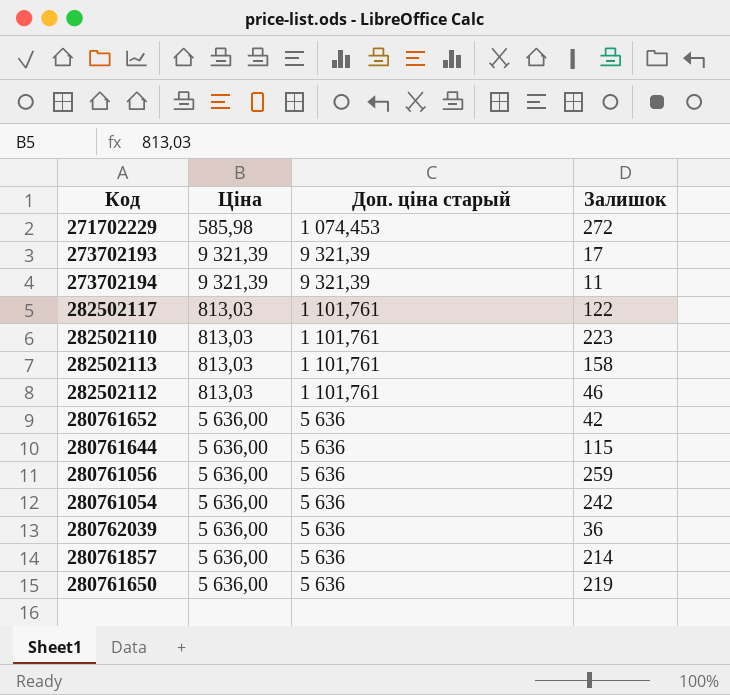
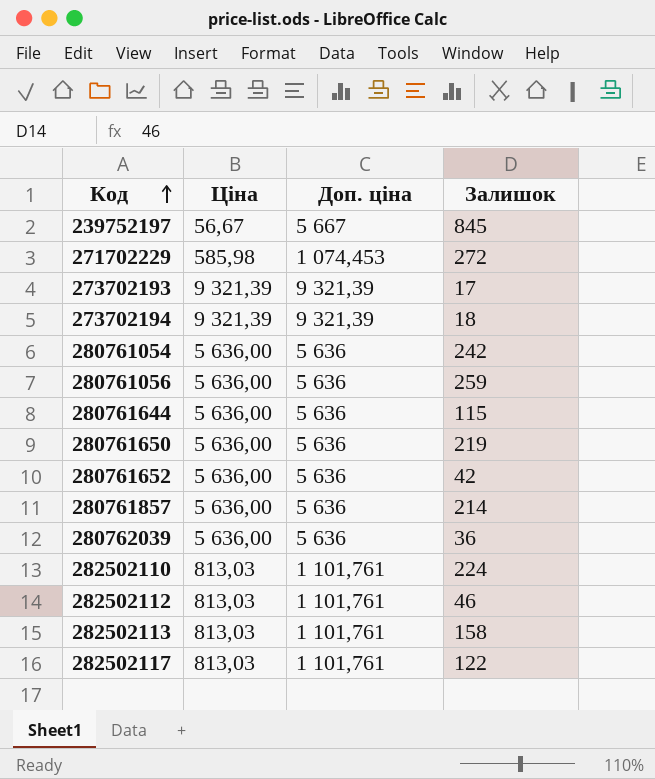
row order: none -> Код ascending
column name: Доп. ціна старый -> Доп. ціна
row 239752197: none -> 56,67 | 5 667 | 845
273702194 | Залишок: 11 -> 18
282502110 | Залишок: 223 -> 224

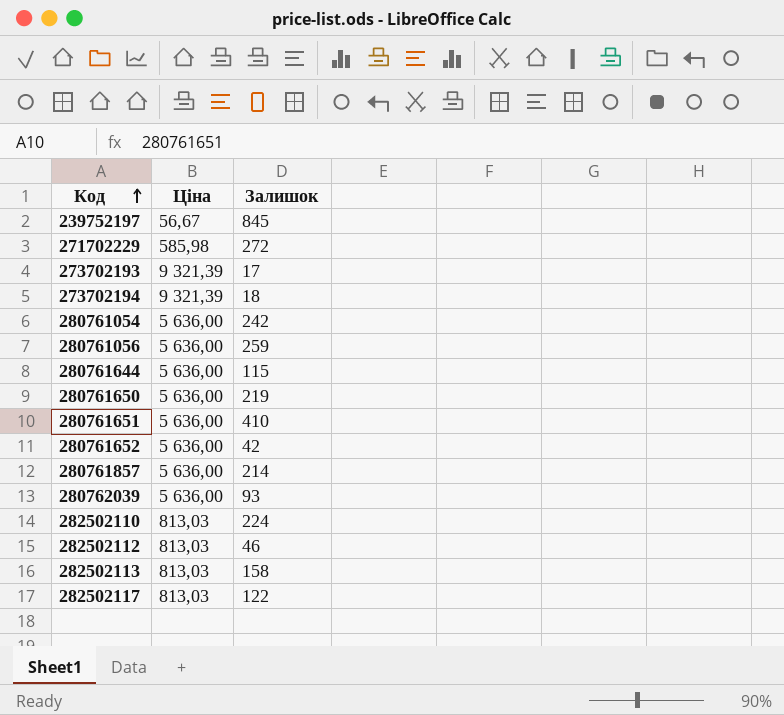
column Доп. ціна | position: 3 -> none
row 280761651: none -> 5 636,00 | 410
280762039 | Залишок: 36 -> 93

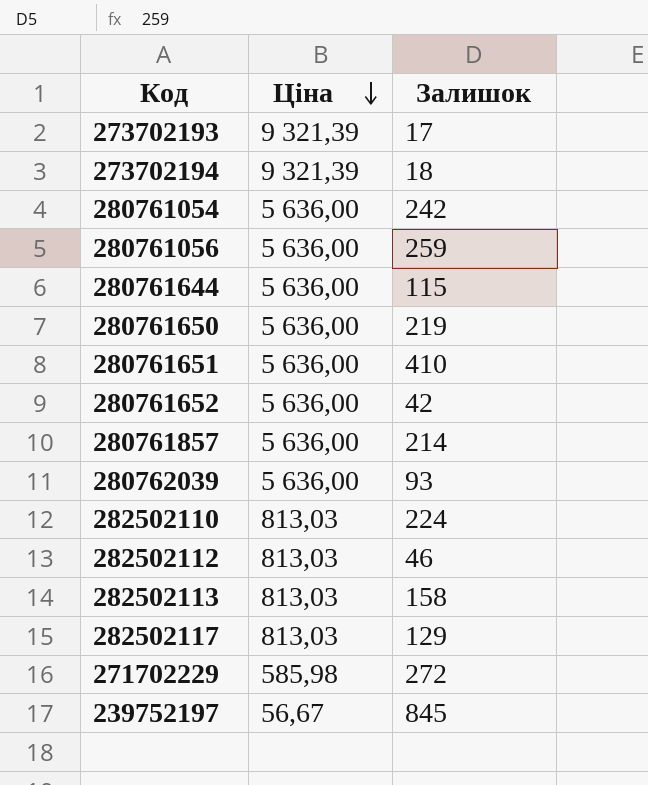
row order: Код ascending -> Ціна descending
282502117 | Залишок: 122 -> 129

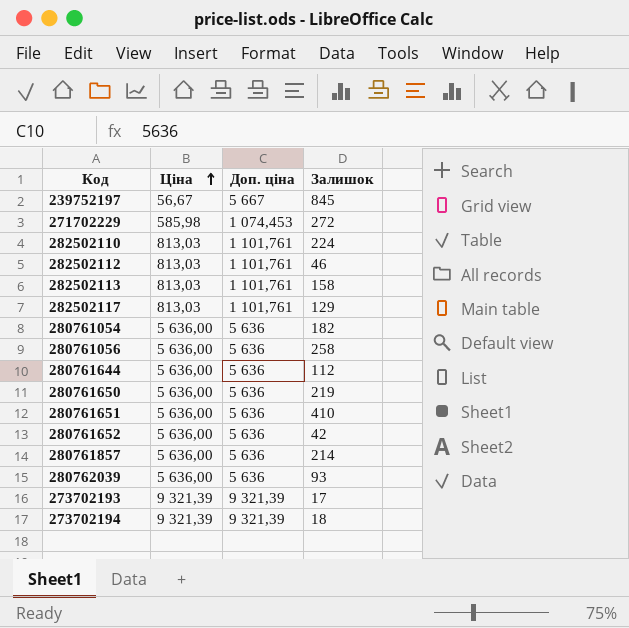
row order: Ціна descending -> Ціна ascending
column Доп. ціна | position: none -> 3
280761054 | Залишок: 242 -> 182
280761056 | Залишок: 259 -> 258
280761644 | Залишок: 115 -> 112

